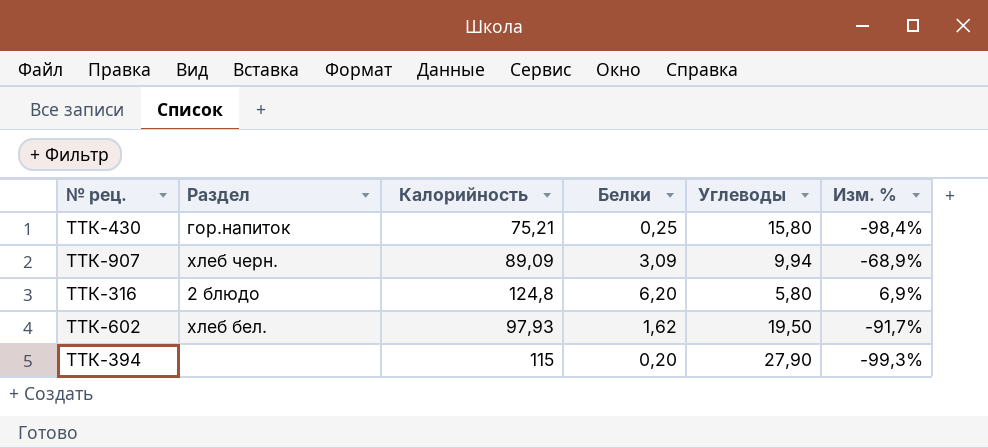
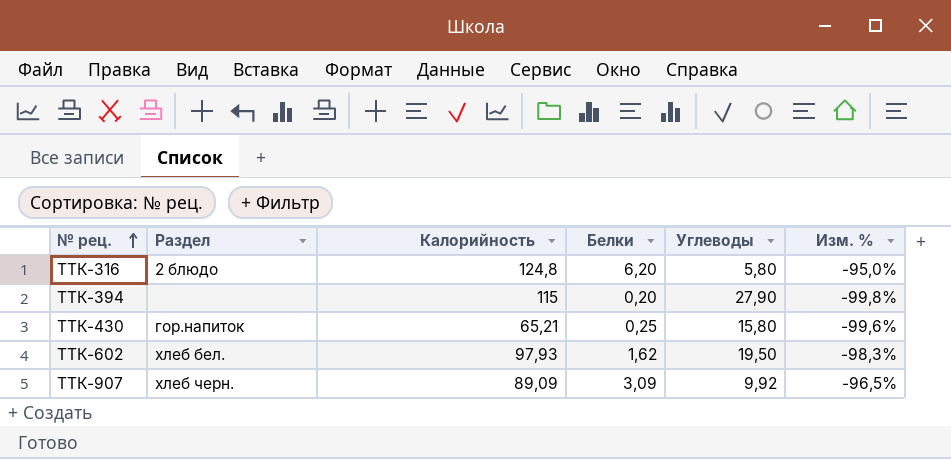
row order: none -> № рец. ascending
column Изм. % | formula: ([Белки] - [Углеводы]) / [Углеводы] -> ([Белки] - [Калорийность]) / [Калорийность]
ТТК-430 | Калорийность: 75,21 -> 65,21
ТТК-907 | Углеводы: 9,94 -> 9,92

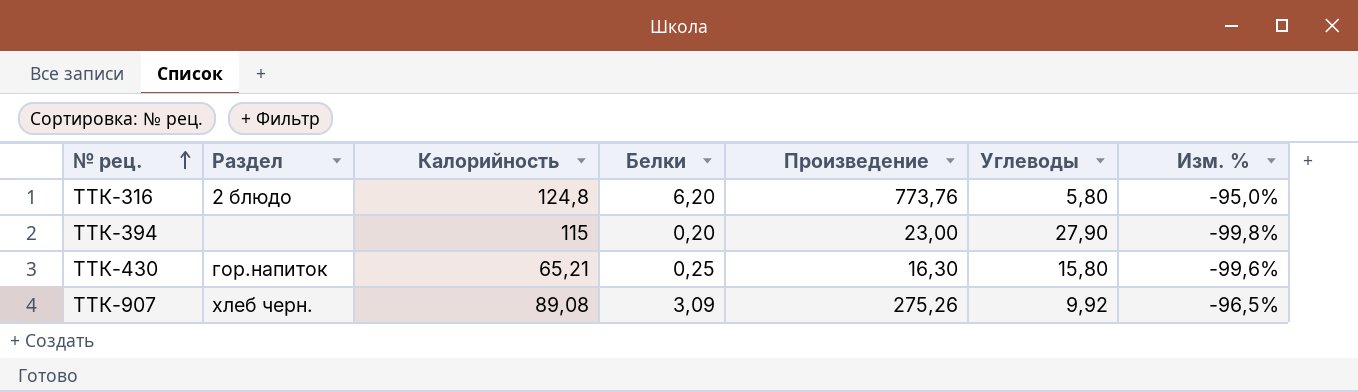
column Произведение | formula: none -> [Калорийность] * [Белки]
row ТТК-602: хлеб бел. | 97,93 | 1,62 | 19,50 | -98,3% -> none
ТТК-907 | Калорийность: 89,09 -> 89,08

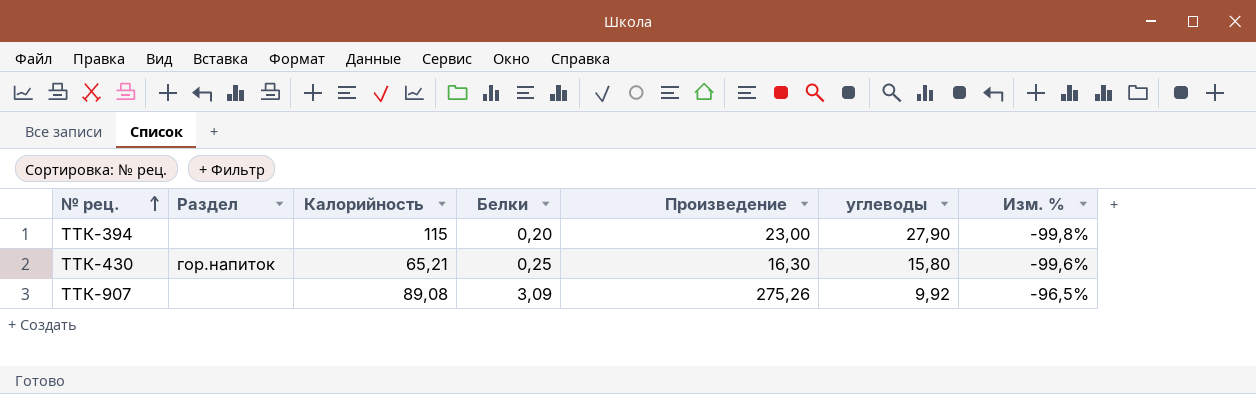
column name: Углеводы -> углеводы
row ТТК-316: 2 блюдо | 124,8 | 6,20 | 773,76 | 5,80 | -95,0% -> none
ТТК-907 | Раздел: хлеб черн. -> none

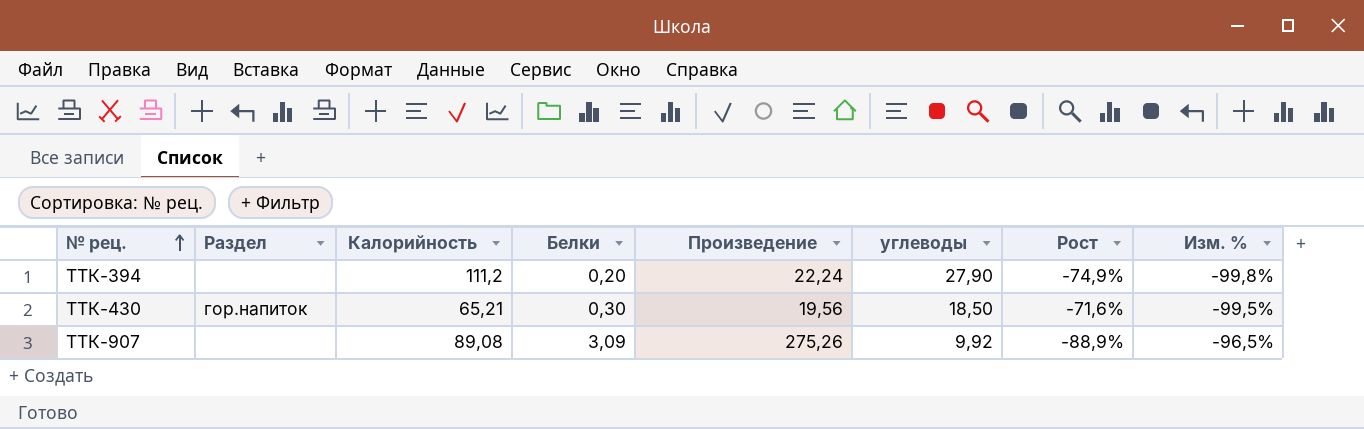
column Рост | formula: none -> ([углеводы] - [Калорийность]) / [Калорийность]
ТТК-394 | Калорийность: 115 -> 111,2
ТТК-394 | Произведение: 23,00 -> 22,24
ТТК-430 | Белки: 0,25 -> 0,30
ТТК-430 | Произведение: 16,30 -> 19,56
ТТК-430 | углеводы: 15,80 -> 18,50
ТТК-430 | Изм. %: -99,6% -> -99,5%

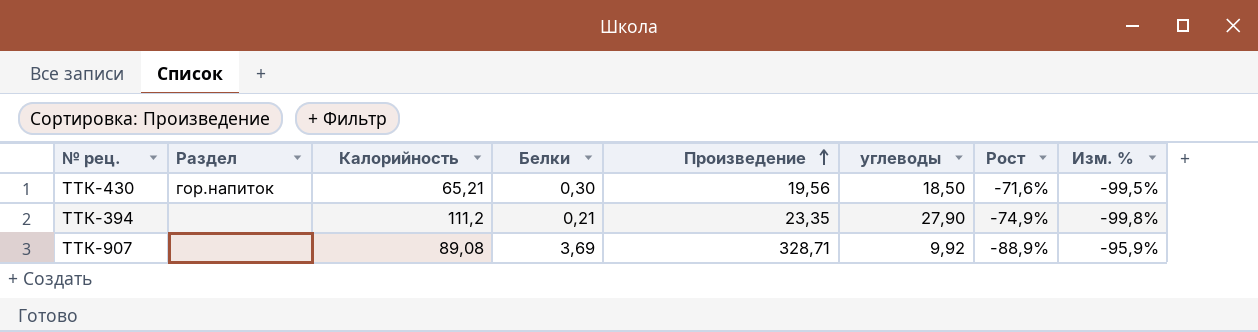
row order: № рец. ascending -> Произведение ascending
ТТК-394 | Белки: 0,20 -> 0,21
ТТК-394 | Произведение: 22,24 -> 23,35
ТТК-907 | Белки: 3,09 -> 3,69
ТТК-907 | Произведение: 275,26 -> 328,71
ТТК-907 | Изм. %: -96,5% -> -95,9%

